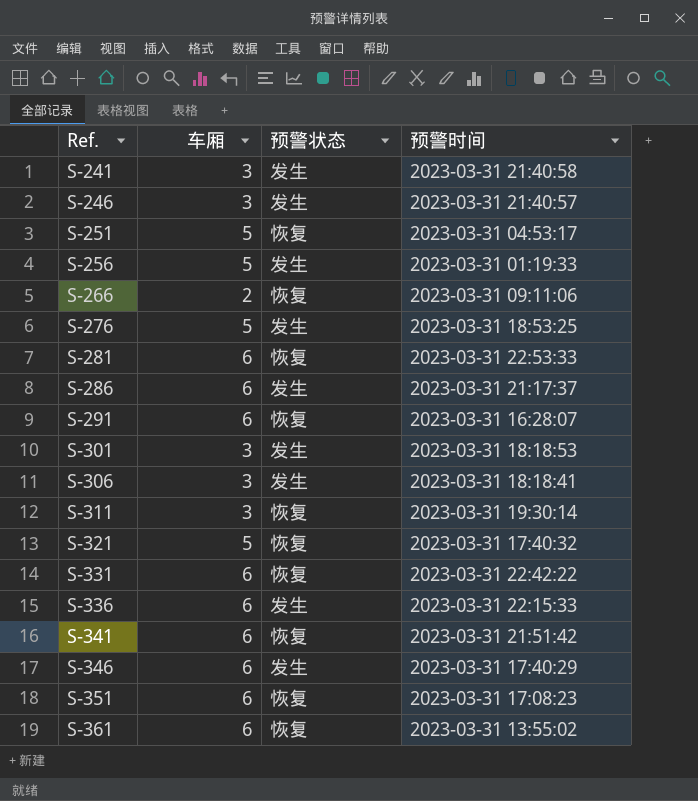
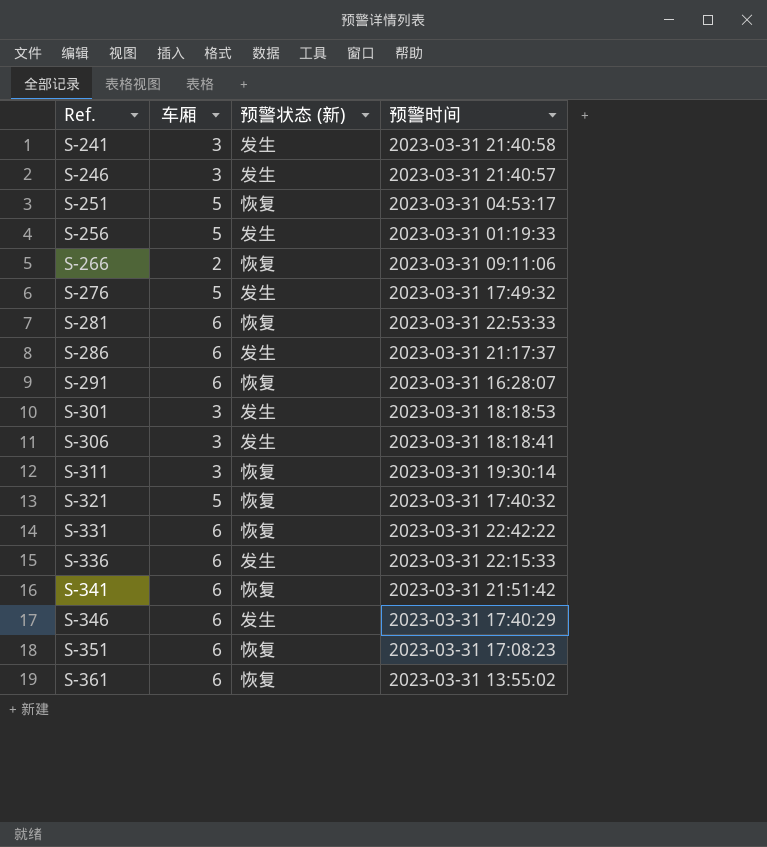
column name: 预警状态 -> 预警状态 (新)
S-276 | 预警时间: 2023-03-31 18:53:25 -> 2023-03-31 17:49:32

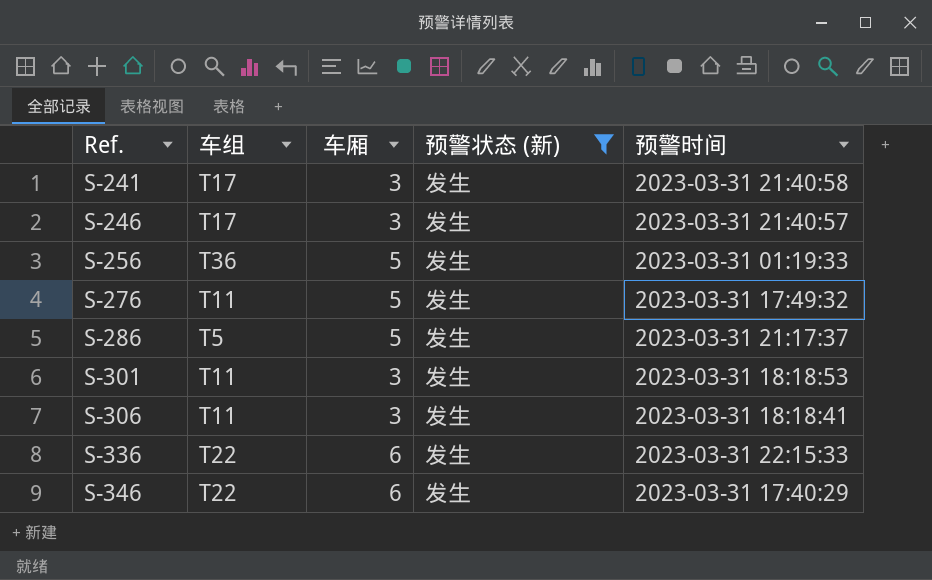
filter: none -> 预警状态 (新) = 发生
column 车组 | position: none -> 2
S-286 | 车厢: 6 -> 5

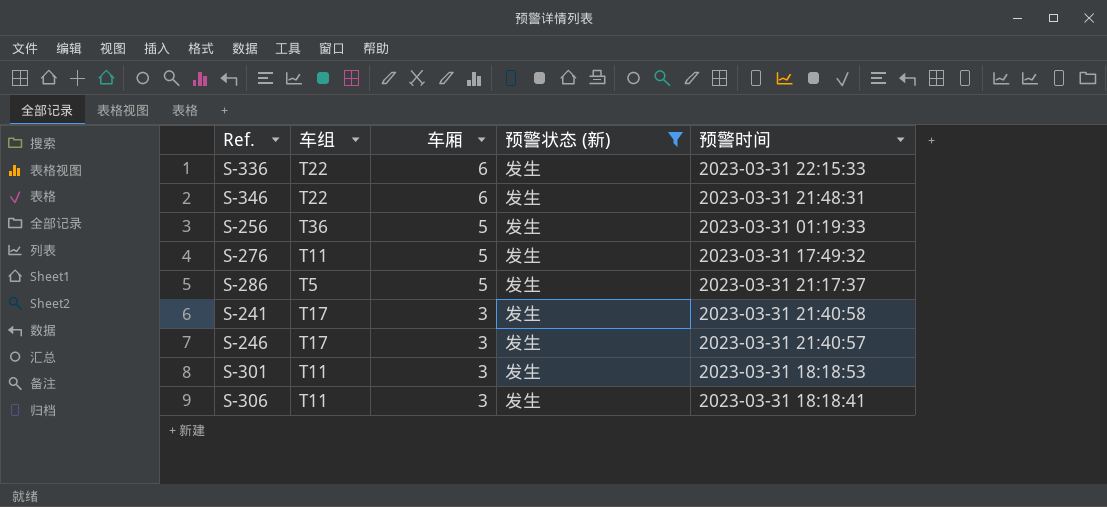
row order: Ref. ascending -> 车厢 descending
S-346 | 预警时间: 2023-03-31 17:40:29 -> 2023-03-31 21:48:31

